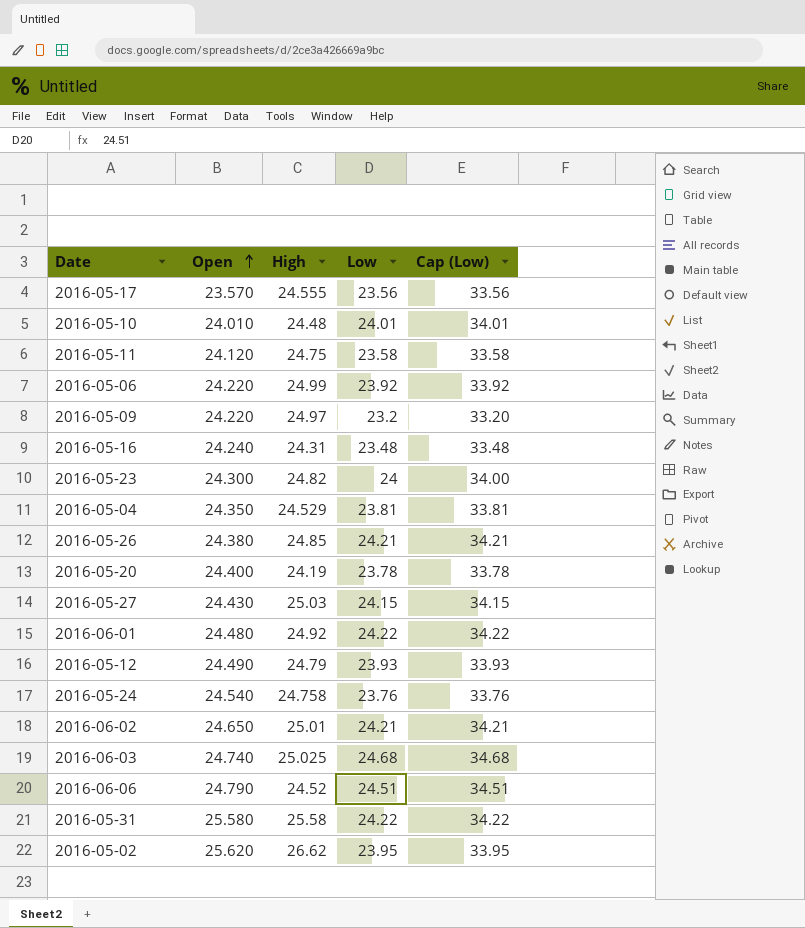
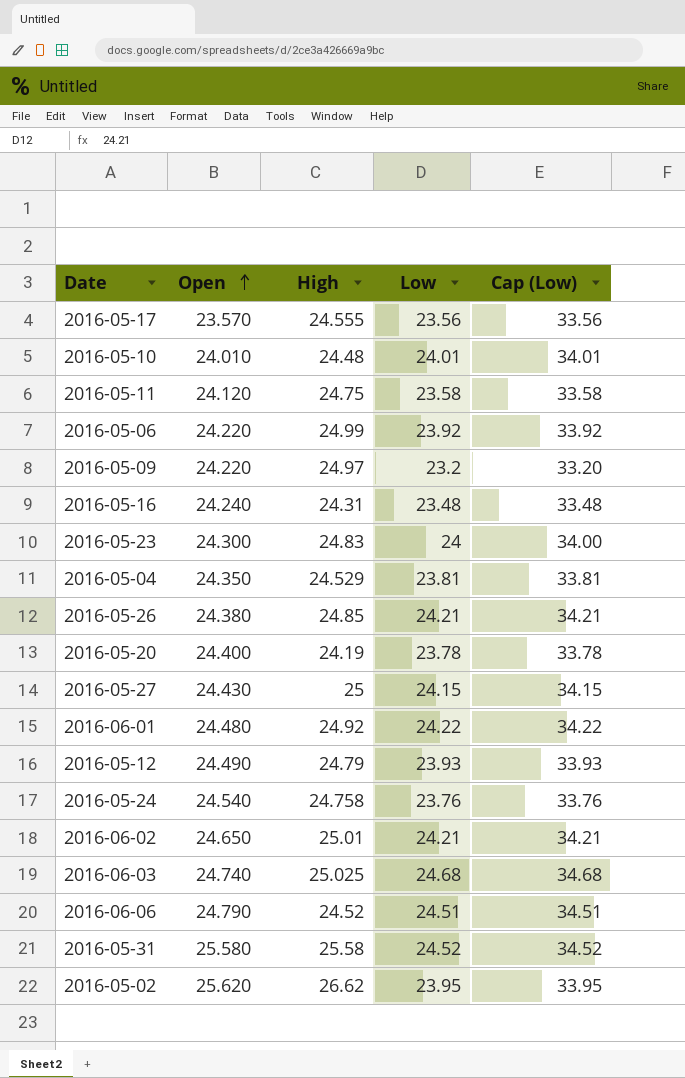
2016-05-23 | High: 24.82 -> 24.83
2016-05-27 | High: 25.03 -> 25
2016-05-31 | Low: 24.22 -> 24.52
2016-05-31 | Cap (Low): 34.22 -> 34.52

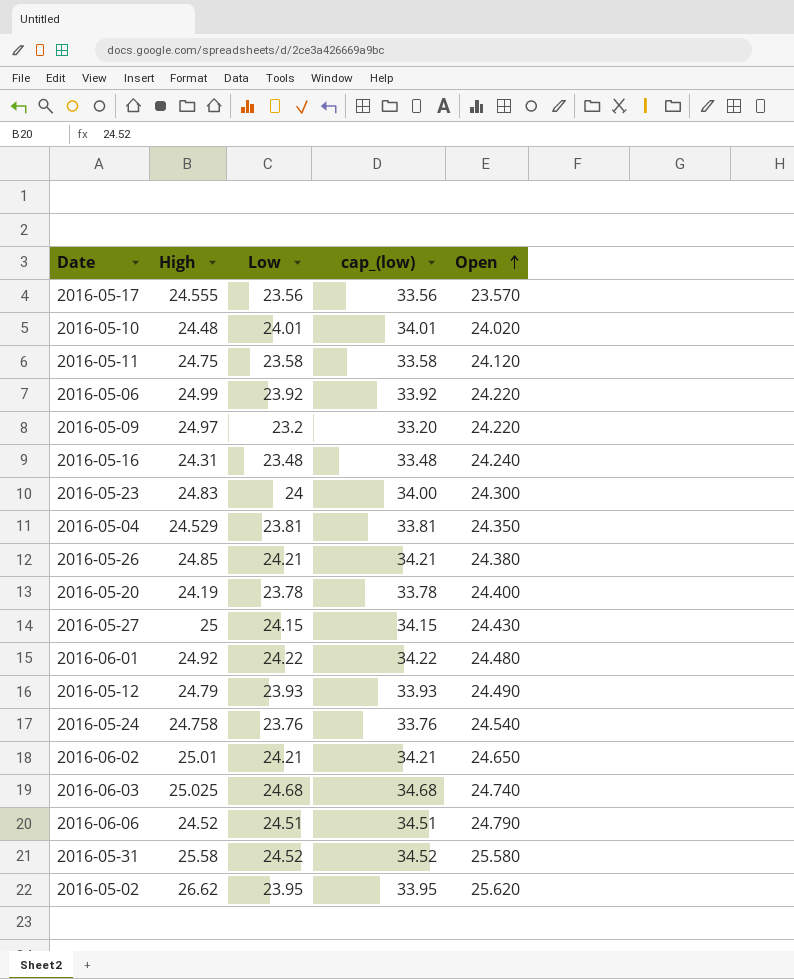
column name: Cap (Low) -> cap_(low)
column Open | position: 2 -> 5
2016-05-10 | Open: 24.010 -> 24.020

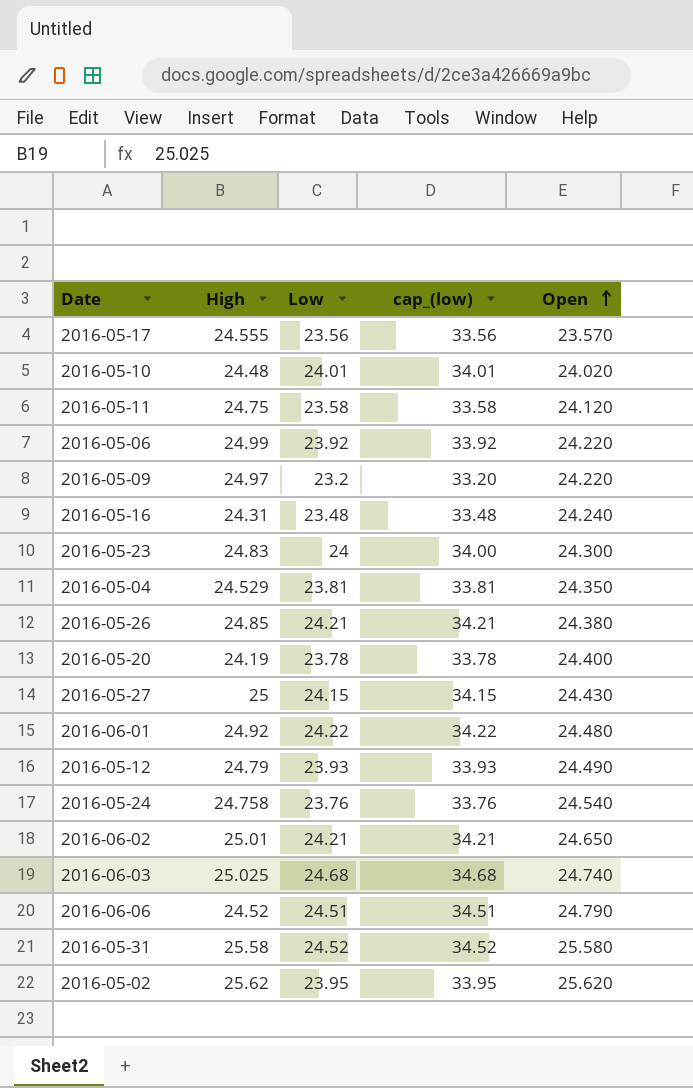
2016-05-02 | High: 26.62 -> 25.62

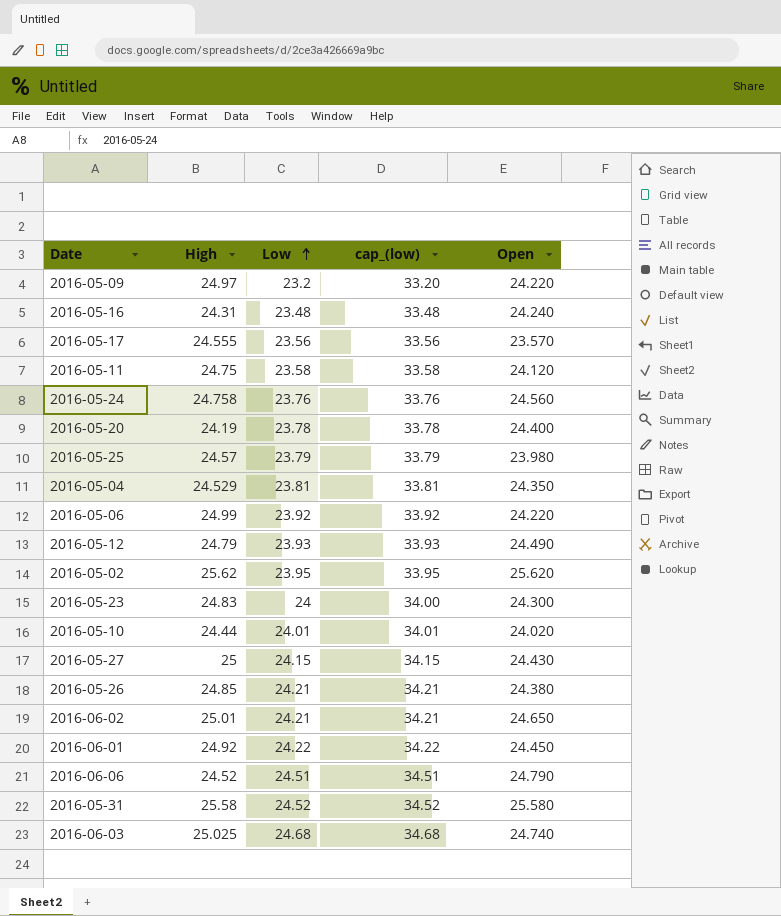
row order: Open ascending -> Low ascending
2016-05-24 | Open: 24.540 -> 24.560
row 2016-05-25: none -> 24.57 | 23.79 | 33.79 | 23.980
2016-05-10 | High: 24.48 -> 24.44
2016-06-01 | Open: 24.480 -> 24.450

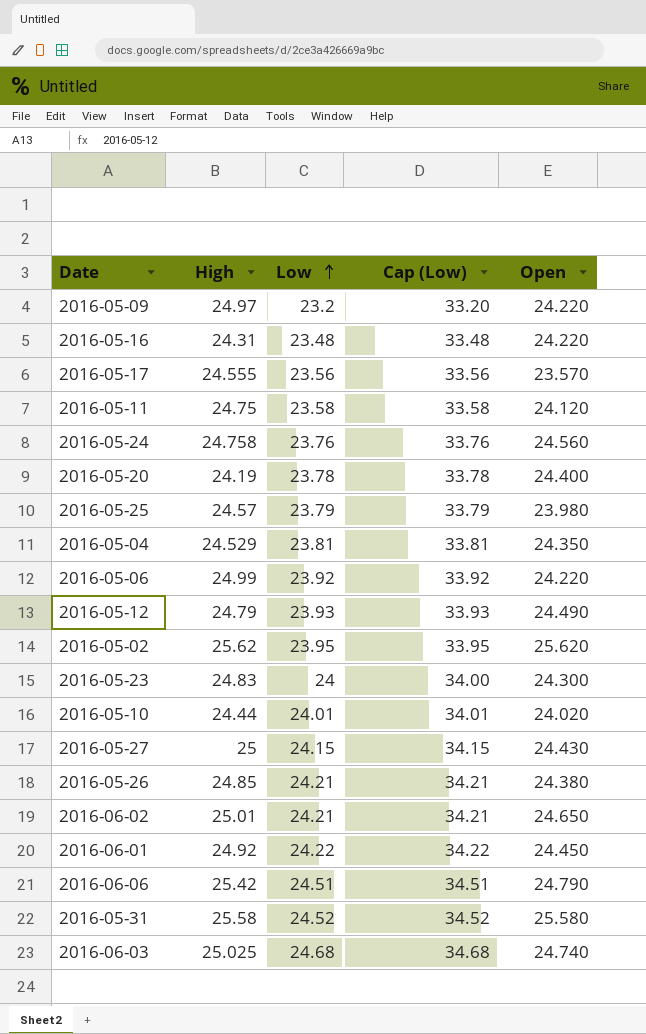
column name: cap_(low) -> Cap (Low)
2016-05-16 | Open: 24.240 -> 24.220
2016-06-06 | High: 24.52 -> 25.42

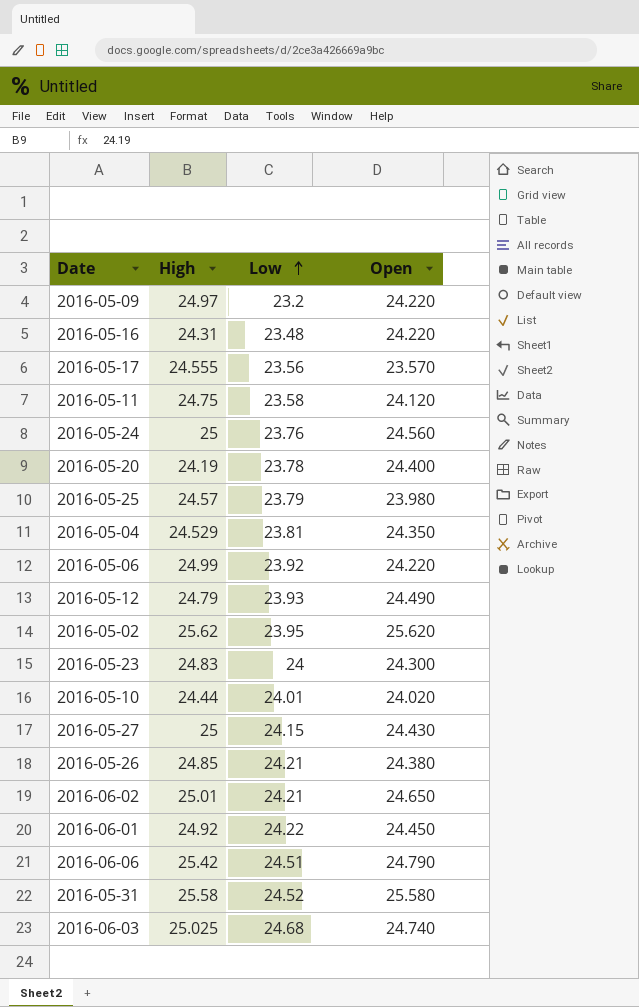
column Cap (Low) | formula: [Low] + 10 -> none
2016-05-24 | High: 24.758 -> 25

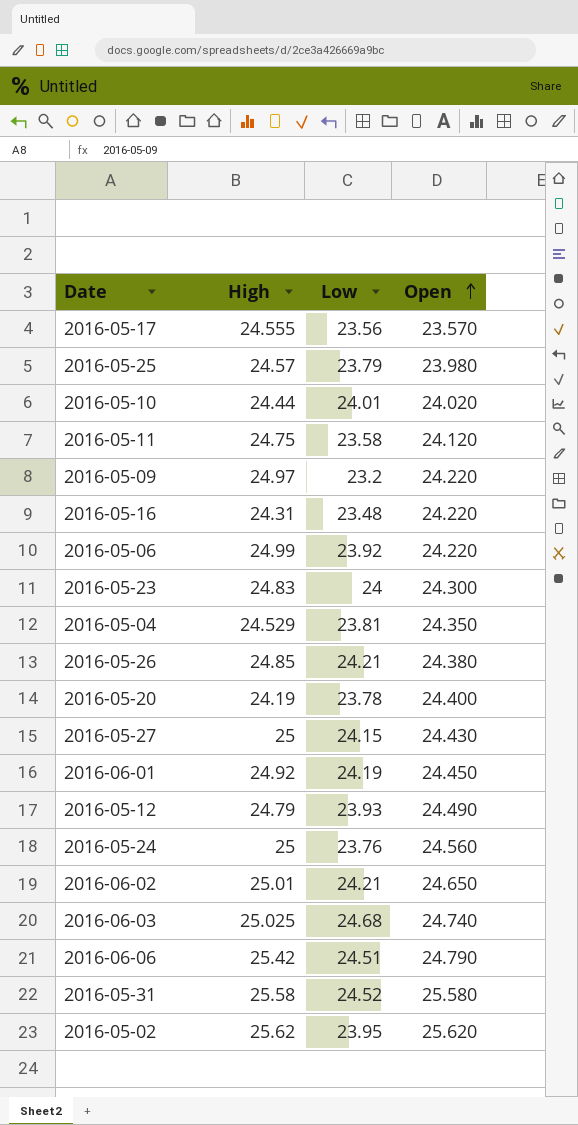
row order: Low ascending -> Open ascending
2016-06-01 | Low: 24.22 -> 24.19

